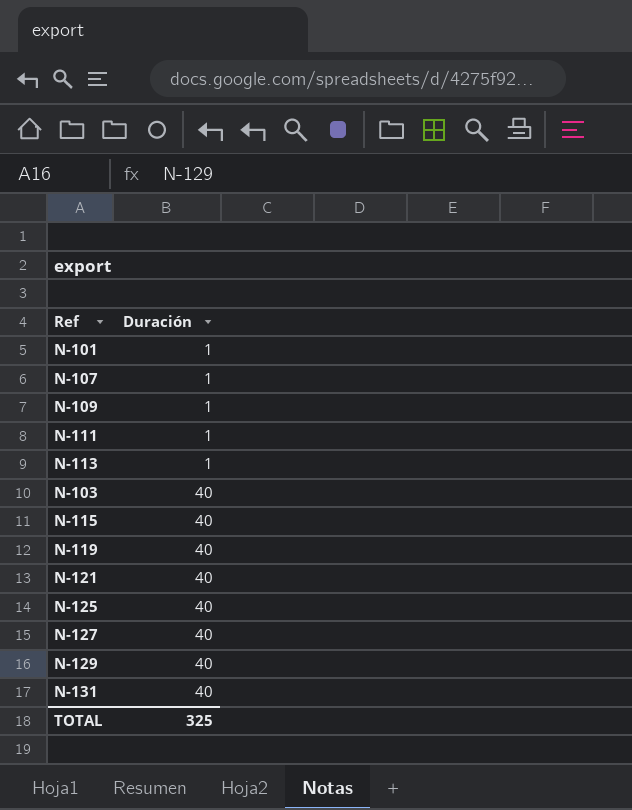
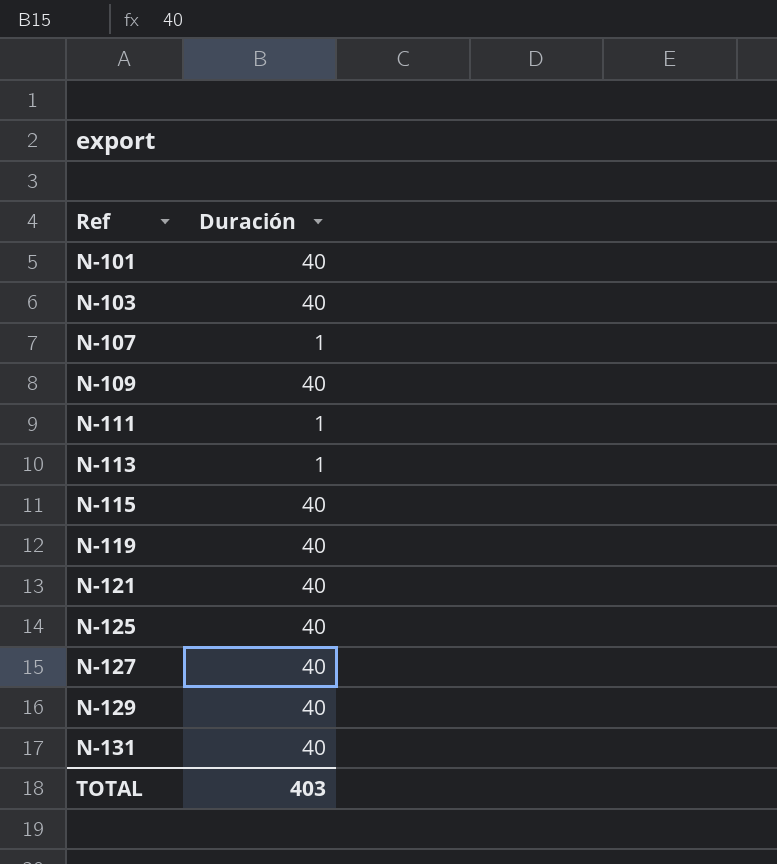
row order: Duración ascending -> Ref ascending
N-101 | Duración: 1 -> 40
N-109 | Duración: 1 -> 40
TOTAL | Duración: 325 -> 403

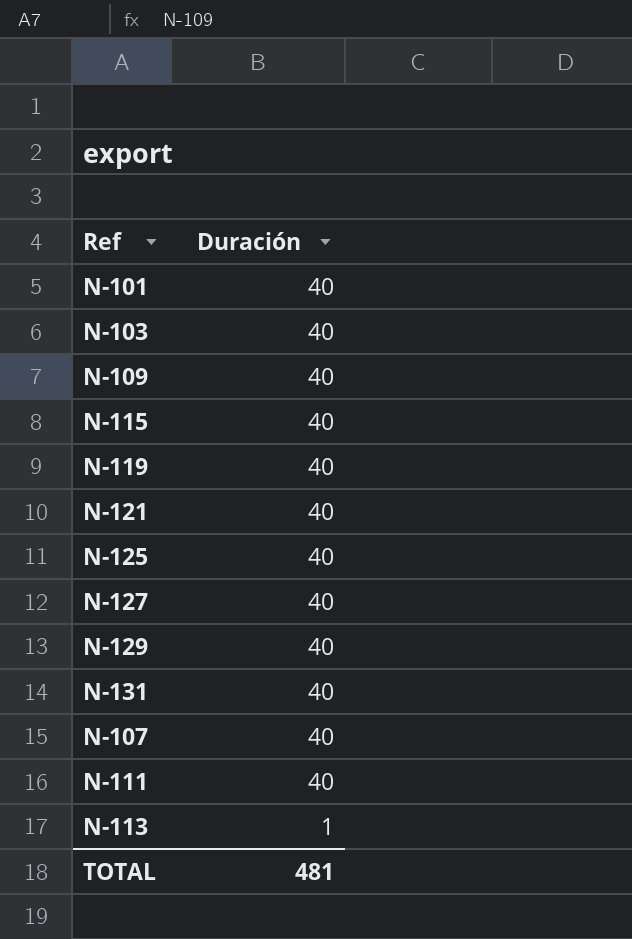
row order: Ref ascending -> Duración descending
N-107 | Duración: 1 -> 40
N-111 | Duración: 1 -> 40
TOTAL | Duración: 403 -> 481

